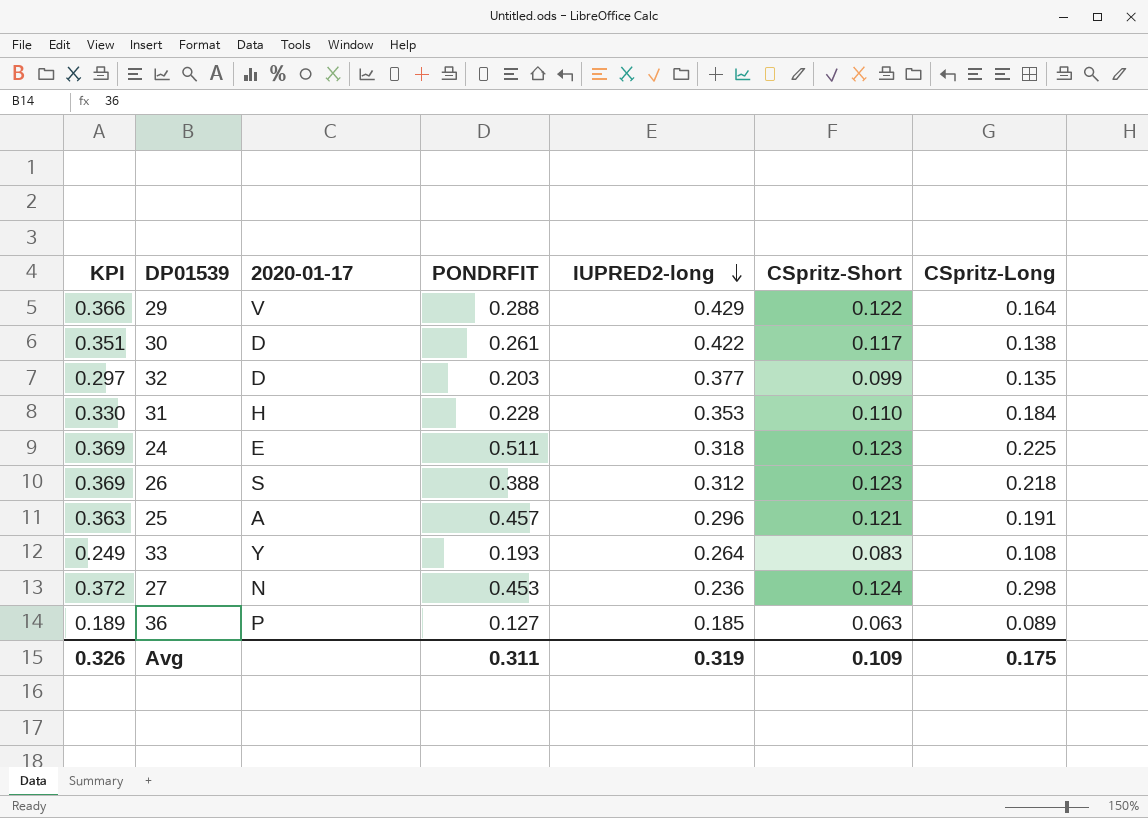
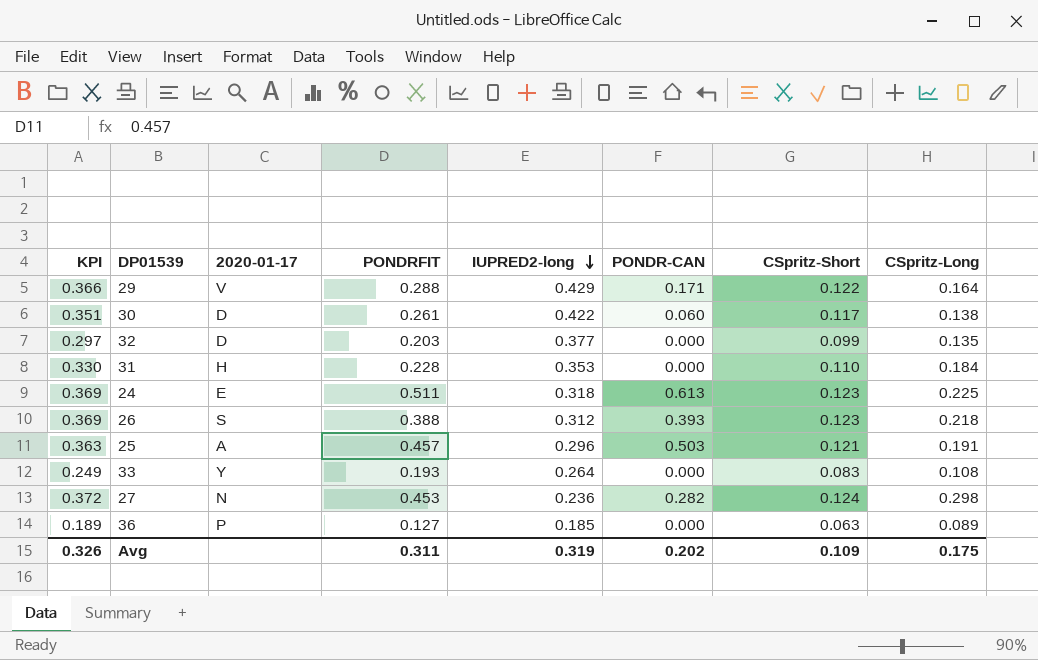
column PONDR-CAN | position: none -> 6

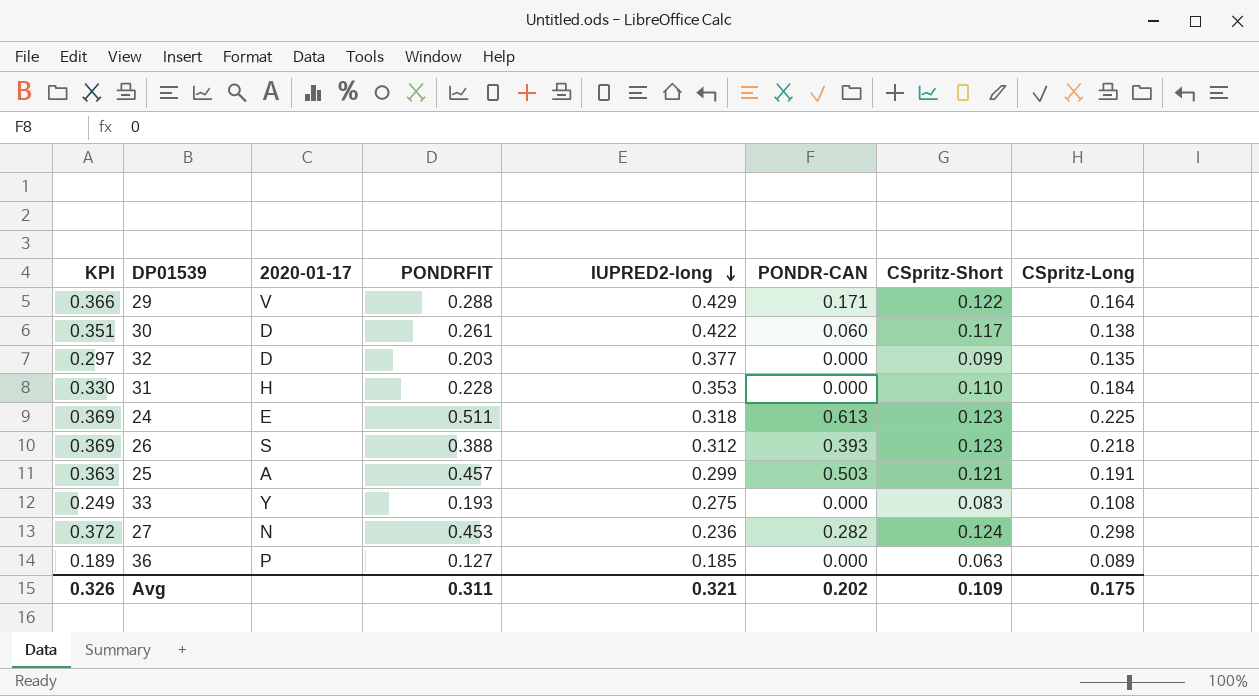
25 | IUPRED2-long: 0.296 -> 0.299
33 | IUPRED2-long: 0.264 -> 0.275
Avg | IUPRED2-long: 0.319 -> 0.321

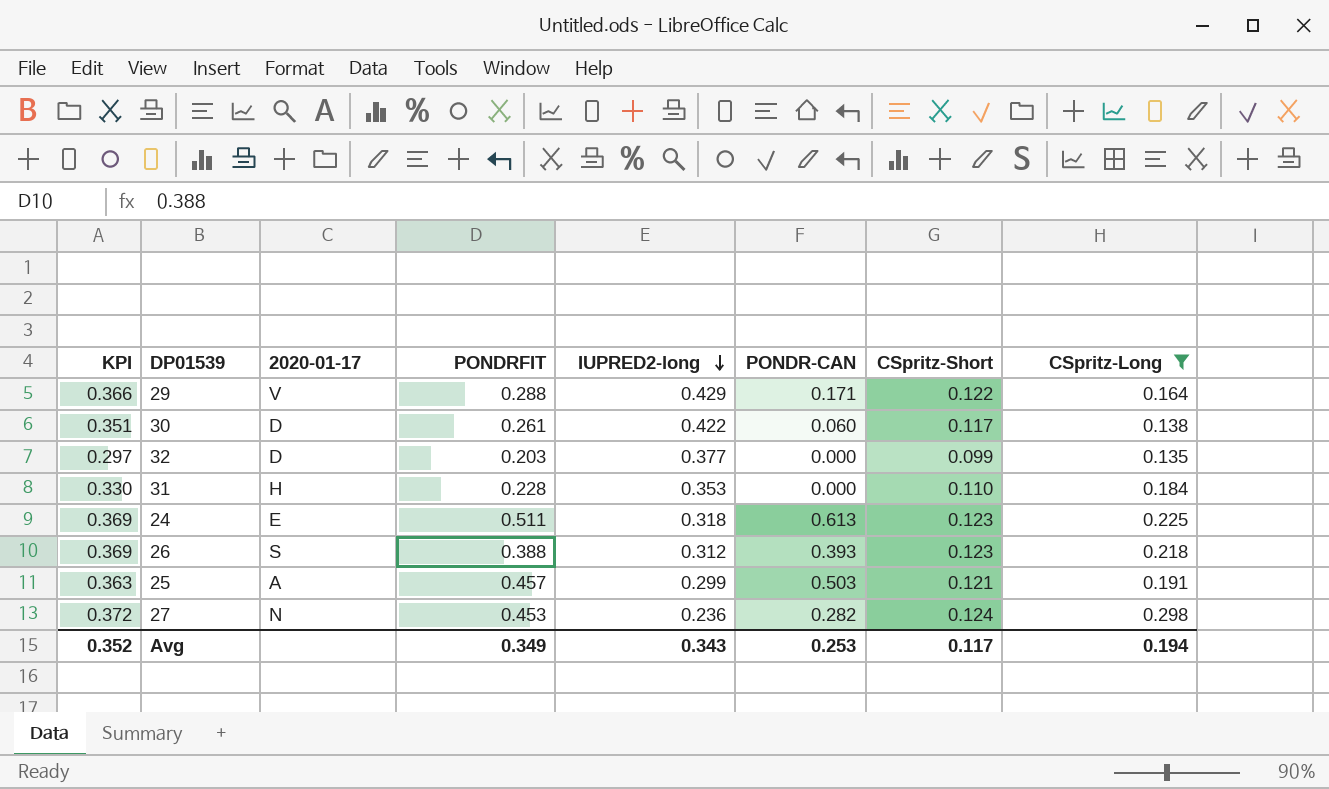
filter: none -> CSpritz-Long >= 0.135
Avg | KPI: 0.326 -> 0.352
Avg | PONDRFIT: 0.311 -> 0.349
Avg | IUPRED2-long: 0.321 -> 0.343
Avg | PONDR-CAN: 0.202 -> 0.253
Avg | CSpritz-Short: 0.109 -> 0.117
Avg | CSpritz-Long: 0.175 -> 0.194

